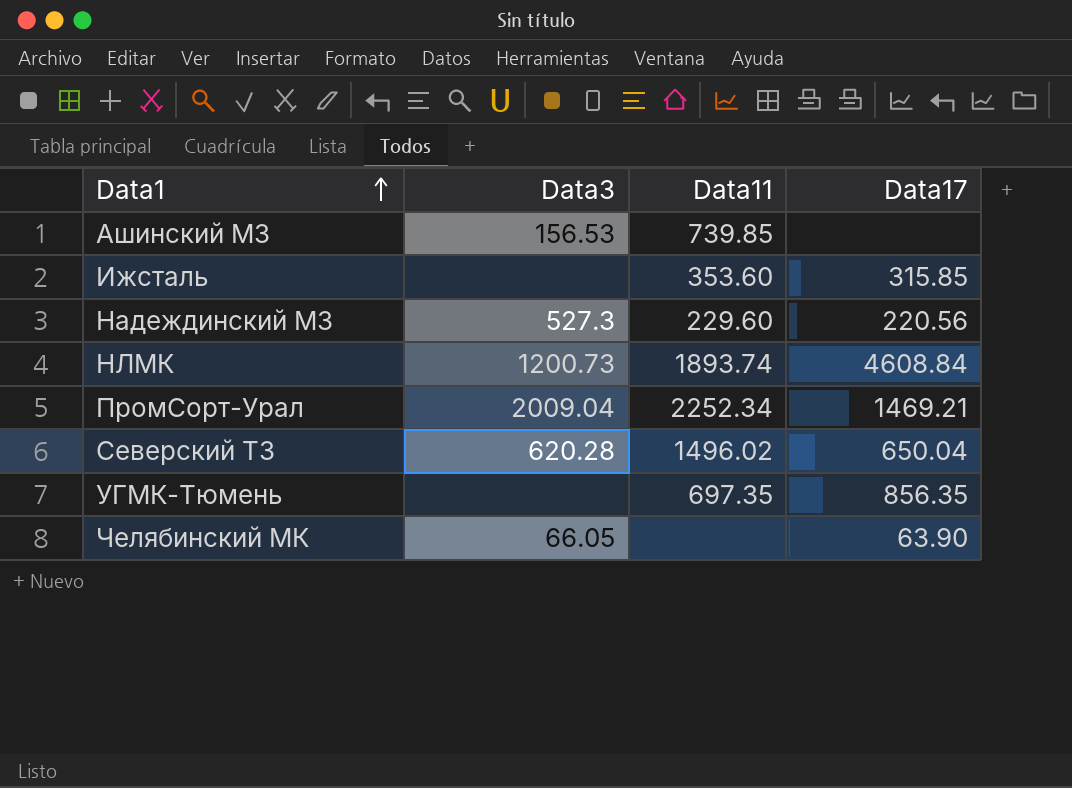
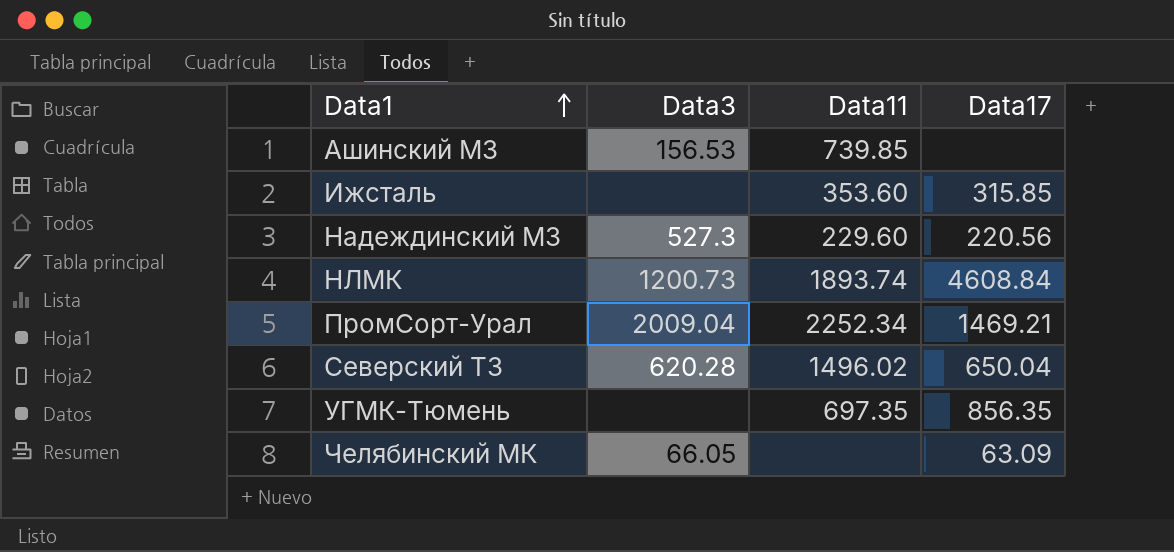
Челябинский МК | Data17: 63.90 -> 63.09

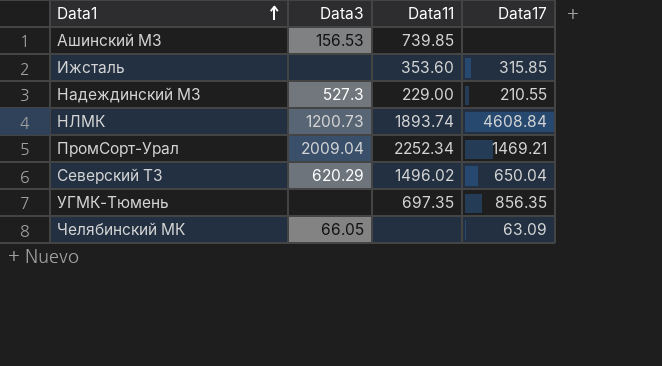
Надеждинский МЗ | Data11: 229.60 -> 229.00
Надеждинский МЗ | Data17: 220.56 -> 210.55
Северский ТЗ | Data3: 620.28 -> 620.29

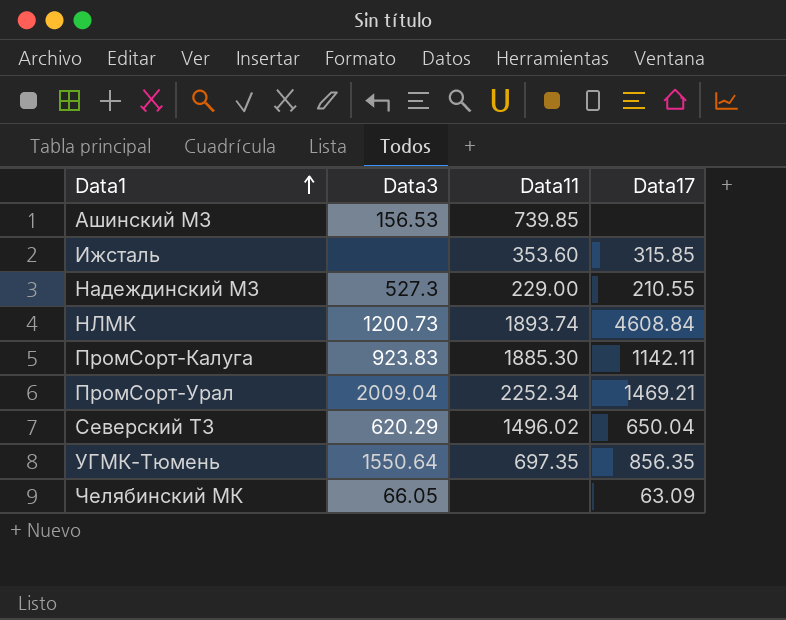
row ПромСорт-Калуга: none -> 923.83 | 1885.30 | 1142.11
УГМК-Тюмень | Data3: none -> 1550.64

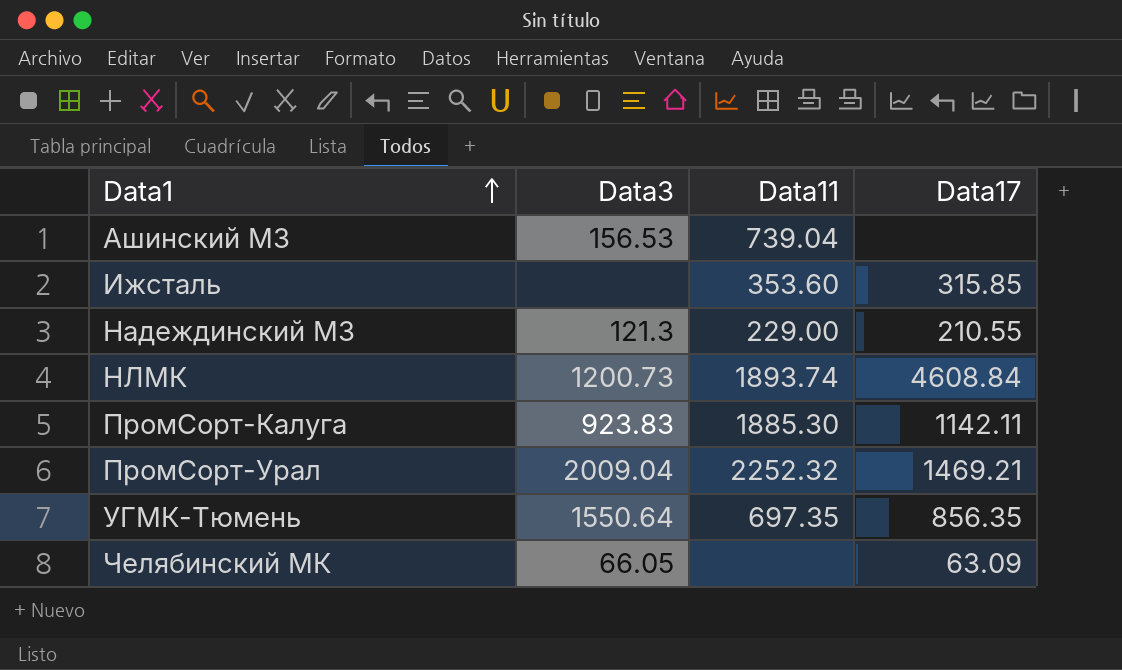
row Северский ТЗ: 620.29 | 1496.02 | 650.04 -> none
Ашинский МЗ | Data11: 739.85 -> 739.04
Надеждинский МЗ | Data3: 527.3 -> 121.3
ПромСорт-Урал | Data11: 2252.34 -> 2252.32

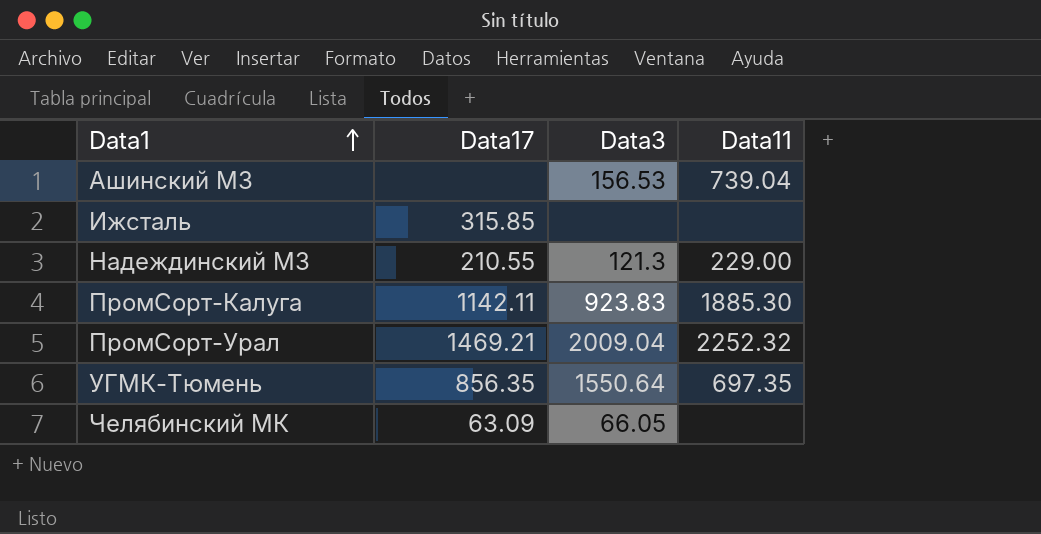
column Data17 | position: 4 -> 2
row НЛМК: 1200.73 | 1893.74 | 4608.84 -> none
Ижсталь | Data11: 353.60 -> none

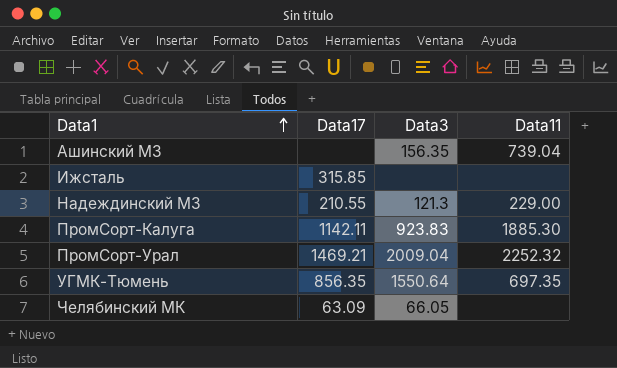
Ашинский МЗ | Data3: 156.53 -> 156.35

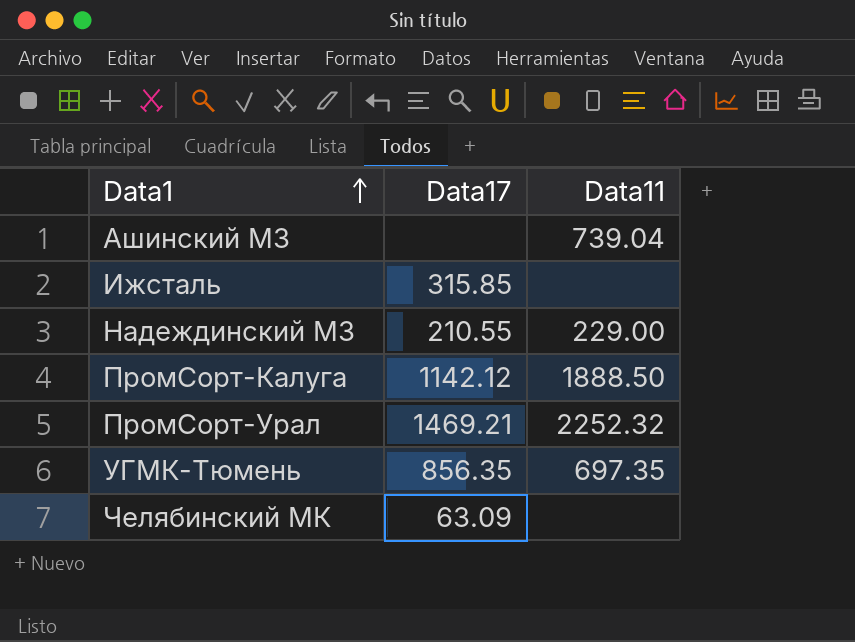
column Data3 | position: 3 -> none
ПромСорт-Калуга | Data17: 1142.11 -> 1142.12
ПромСорт-Калуга | Data11: 1885.30 -> 1888.50

